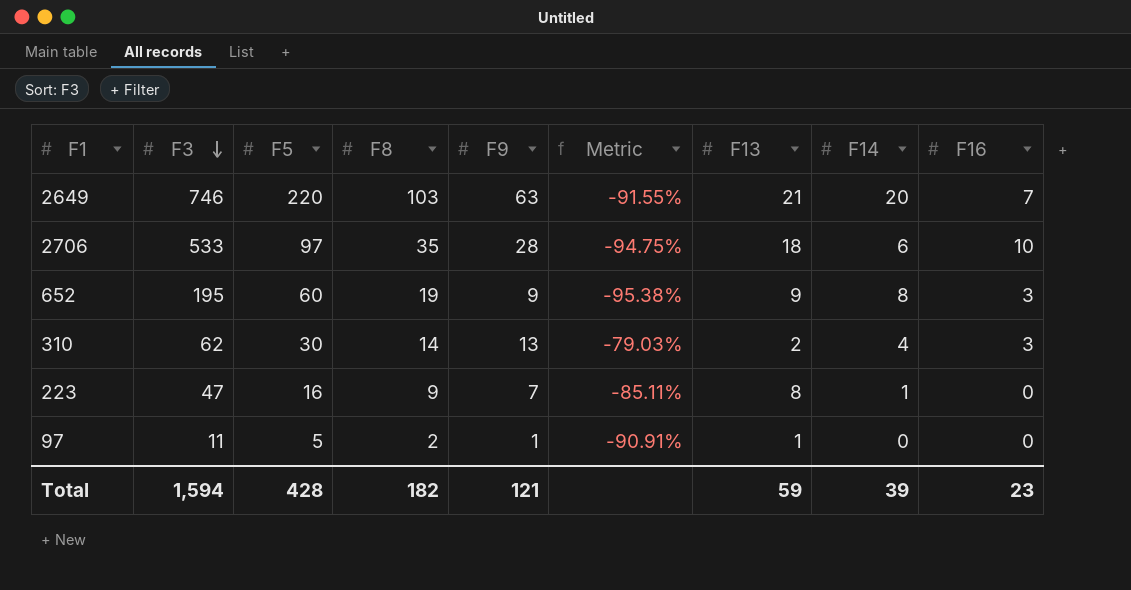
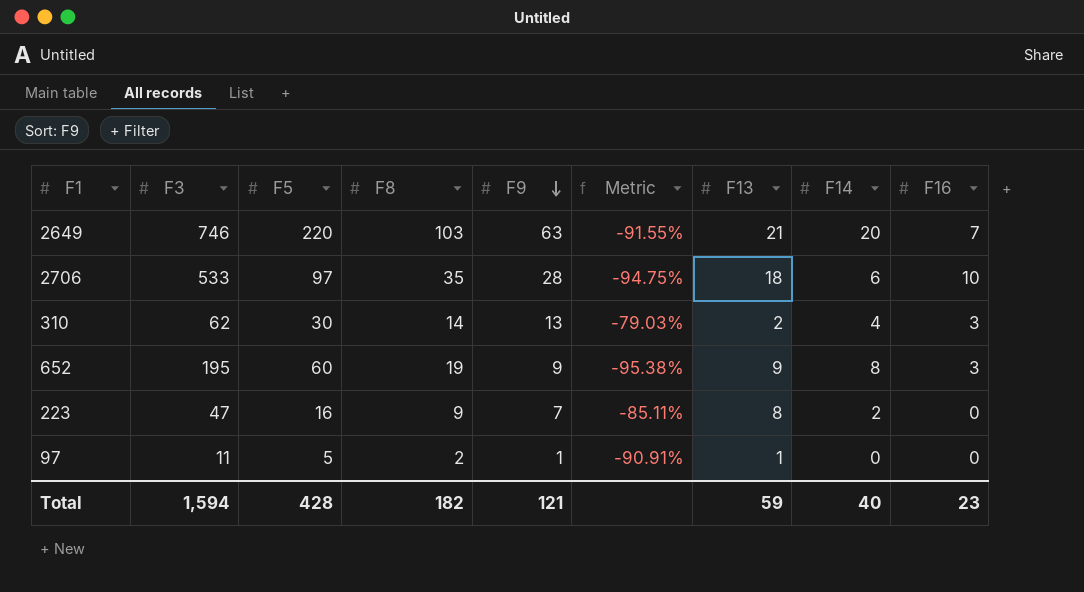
row order: F3 descending -> F9 descending
223 | F14: 1 -> 2
Total | F14: 39 -> 40

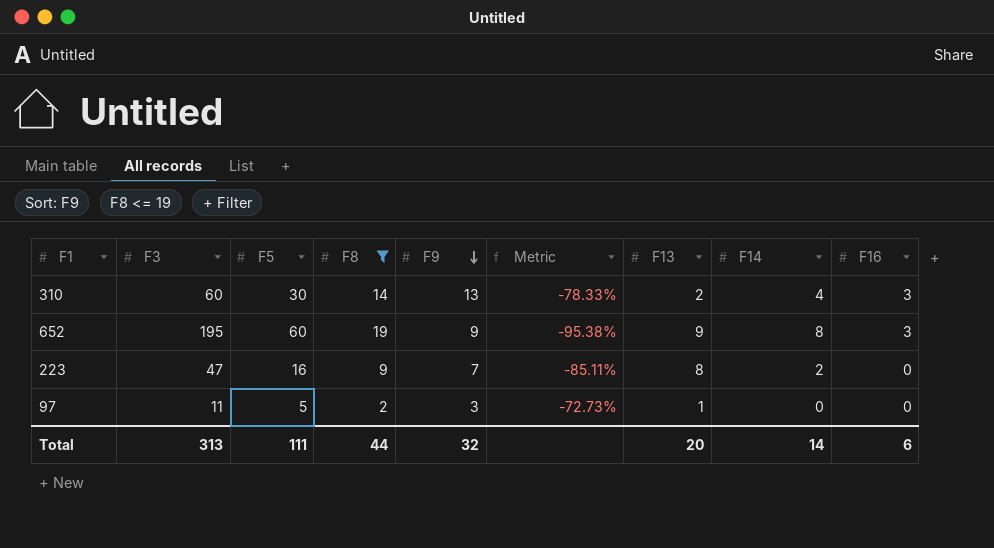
filter: none -> F8 <= 19
310 | F3: 62 -> 60
310 | Metric: -79.03% -> -78.33%
97 | F9: 1 -> 3
97 | Metric: -90.91% -> -72.73%
Total | F3: 1,594 -> 313
Total | F5: 428 -> 111
Total | F8: 182 -> 44
Total | F9: 121 -> 32
Total | F13: 59 -> 20
Total | F14: 40 -> 14
Total | F16: 23 -> 6

